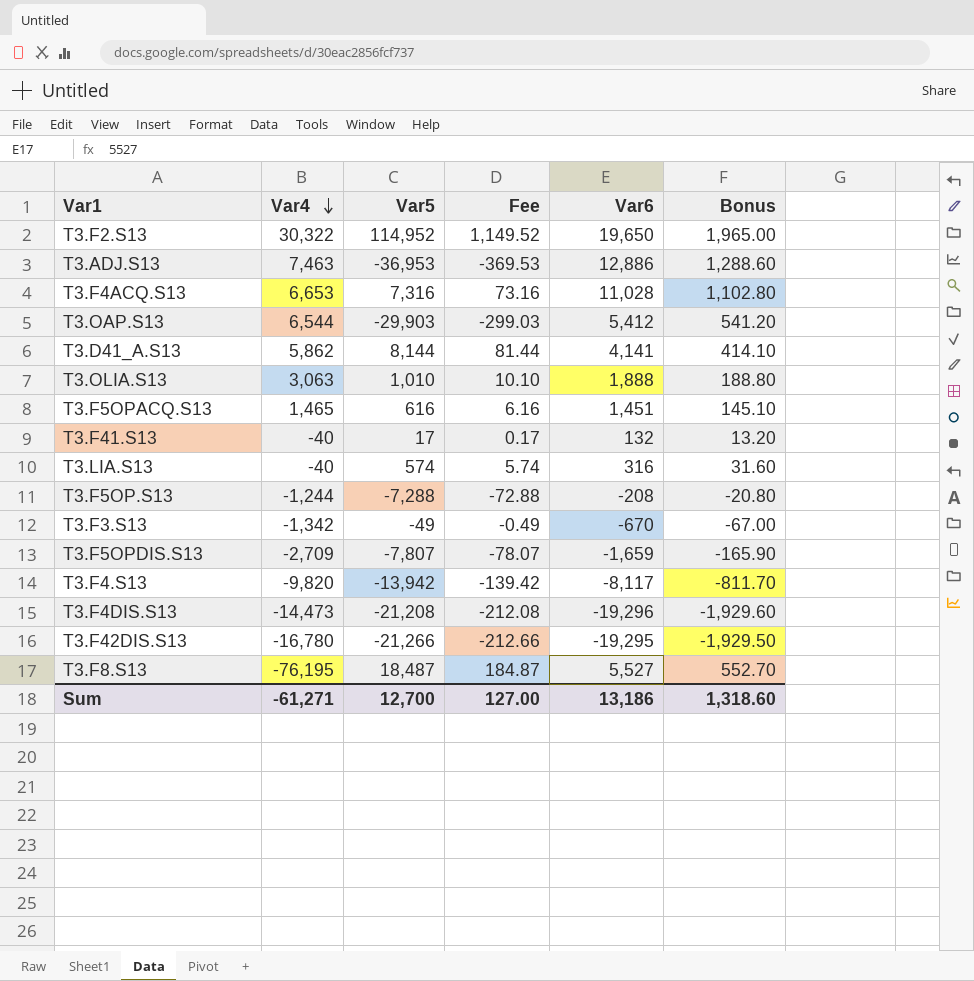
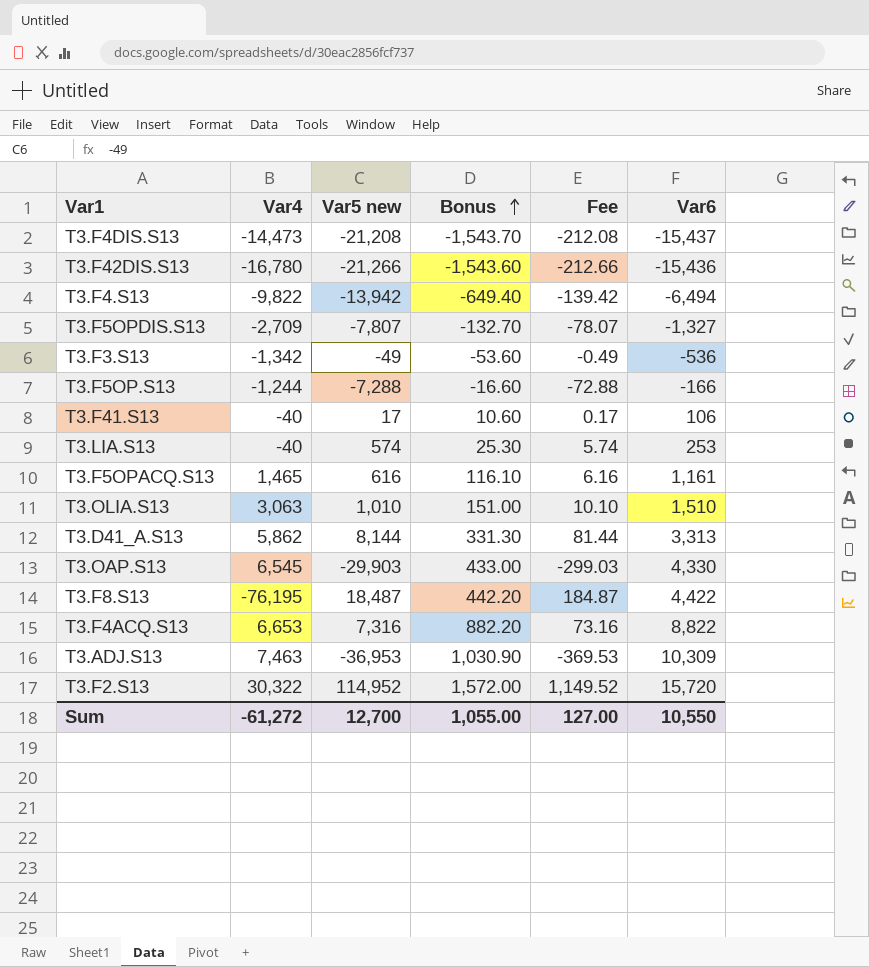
row order: Var4 descending -> Bonus ascending
column name: Var5 -> Var5 new
column Bonus | position: 6 -> 4
T3.F4DIS.S13 | Bonus: -1,929.60 -> -1,543.70
T3.F4DIS.S13 | Var6: -19,296 -> -15,437
T3.F42DIS.S13 | Bonus: -1,929.50 -> -1,543.60
T3.F42DIS.S13 | Var6: -19,295 -> -15,436
T3.F4.S13 | Var4: -9,820 -> -9,822
T3.F4.S13 | Bonus: -811.70 -> -649.40
T3.F4.S13 | Var6: -8,117 -> -6,494
T3.F5OPDIS.S13 | Bonus: -165.90 -> -132.70
T3.F5OPDIS.S13 | Var6: -1,659 -> -1,327
T3.F3.S13 | Bonus: -67.00 -> -53.60
T3.F3.S13 | Var6: -670 -> -536
T3.F5OP.S13 | Bonus: -20.80 -> -16.60
T3.F5OP.S13 | Var6: -208 -> -166
T3.F41.S13 | Bonus: 13.20 -> 10.60
T3.F41.S13 | Var6: 132 -> 106
T3.LIA.S13 | Bonus: 31.60 -> 25.30
T3.LIA.S13 | Var6: 316 -> 253
T3.F5OPACQ.S13 | Bonus: 145.10 -> 116.10
T3.F5OPACQ.S13 | Var6: 1,451 -> 1,161
T3.OLIA.S13 | Bonus: 188.80 -> 151.00
T3.OLIA.S13 | Var6: 1,888 -> 1,510
T3.D41_A.S13 | Bonus: 414.10 -> 331.30
T3.D41_A.S13 | Var6: 4,141 -> 3,313
T3.OAP.S13 | Var4: 6,544 -> 6,545
T3.OAP.S13 | Bonus: 541.20 -> 433.00
T3.OAP.S13 | Var6: 5,412 -> 4,330
T3.F8.S13 | Bonus: 552.70 -> 442.20
T3.F8.S13 | Var6: 5,527 -> 4,422
T3.F4ACQ.S13 | Bonus: 1,102.80 -> 882.20
T3.F4ACQ.S13 | Var6: 11,028 -> 8,822
T3.ADJ.S13 | Bonus: 1,288.60 -> 1,030.90
T3.ADJ.S13 | Var6: 12,886 -> 10,309
T3.F2.S13 | Bonus: 1,965.00 -> 1,572.00
T3.F2.S13 | Var6: 19,650 -> 15,720
Sum | Var4: -61,271 -> -61,272
Sum | Bonus: 1,318.60 -> 1,055.00
Sum | Var6: 13,186 -> 10,550

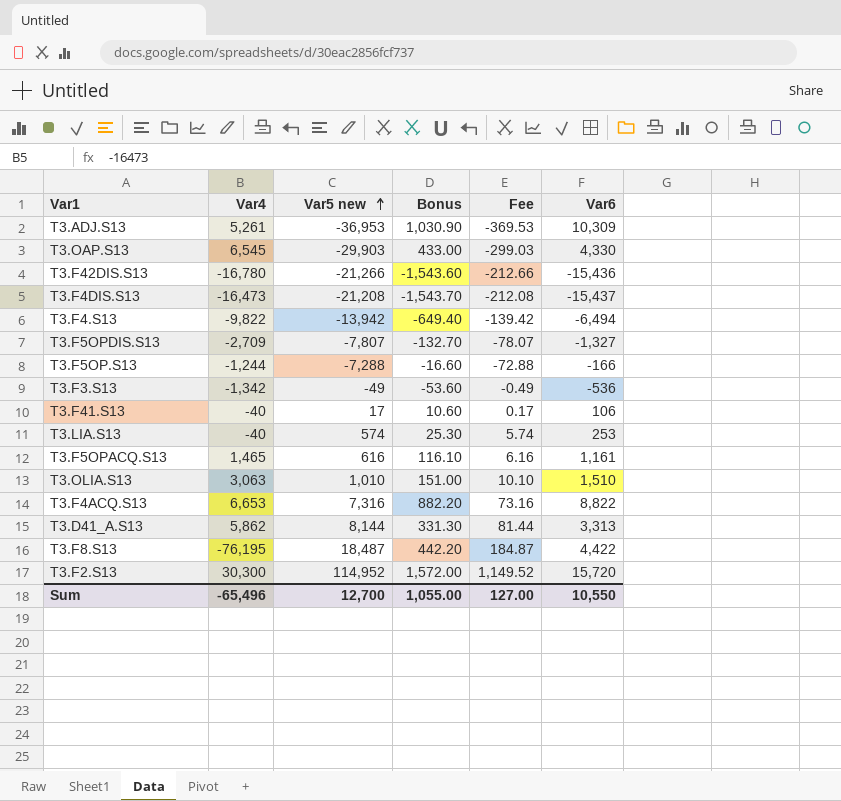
row order: Bonus ascending -> Var5 new ascending
T3.ADJ.S13 | Var4: 7,463 -> 5,261
T3.F4DIS.S13 | Var4: -14,473 -> -16,473
T3.F2.S13 | Var4: 30,322 -> 30,300
Sum | Var4: -61,272 -> -65,496

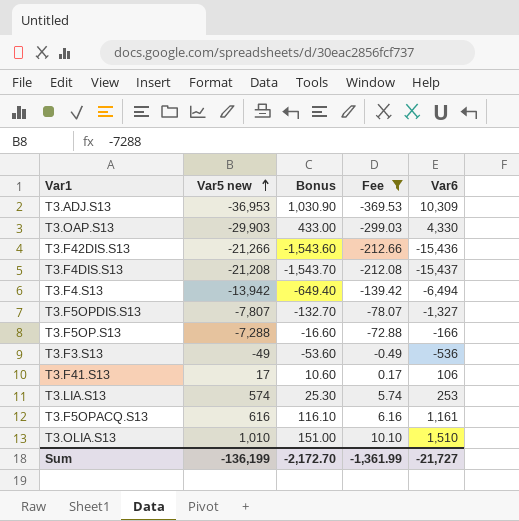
filter: none -> Fee <= 10.10
column Var4 | position: 2 -> none
Sum | Var5 new: 12,700 -> -136,199
Sum | Bonus: 1,055.00 -> -2,172.70
Sum | Fee: 127.00 -> -1,361.99
Sum | Var6: 10,550 -> -21,727

